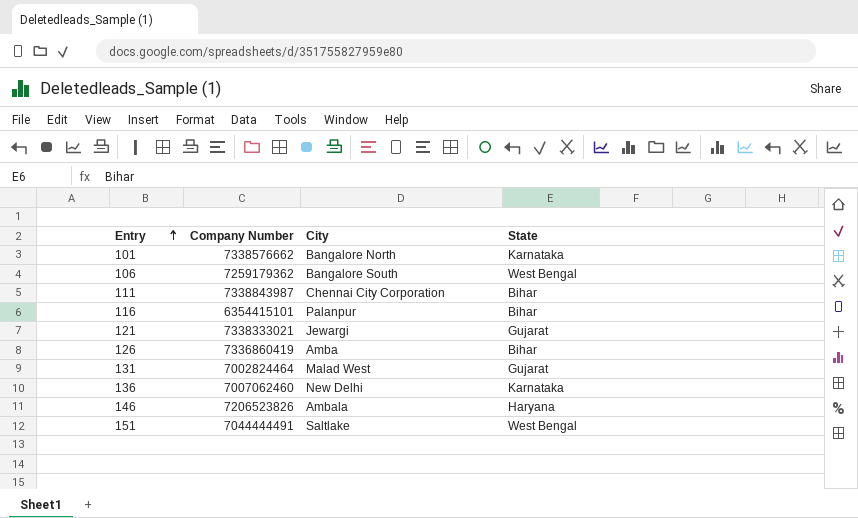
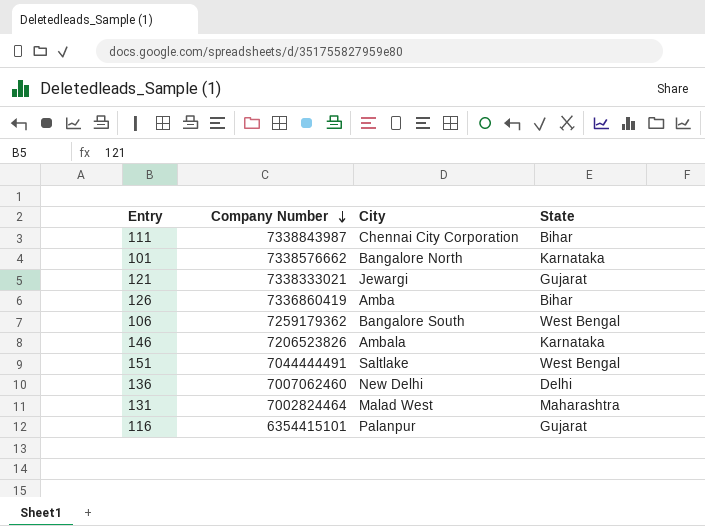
row order: Entry ascending -> Company Number descending
146 | State: Haryana -> Karnataka
136 | State: Karnataka -> Delhi
131 | State: Gujarat -> Maharashtra
116 | State: Bihar -> Gujarat

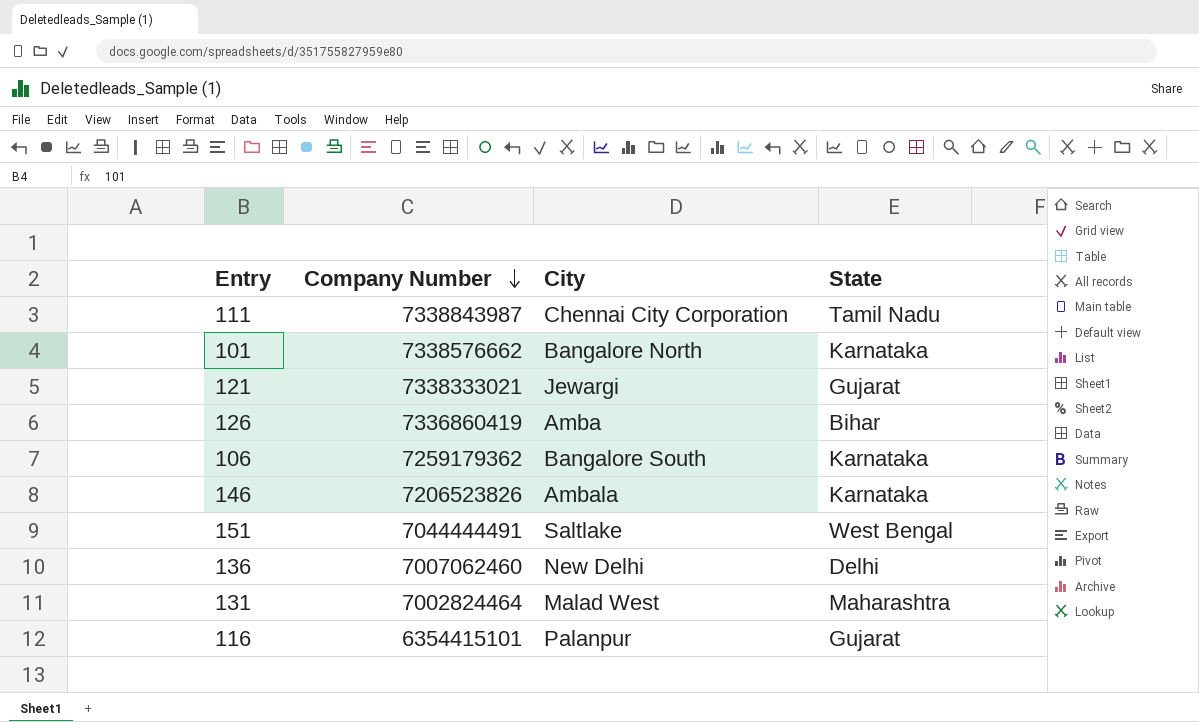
111 | State: Bihar -> Tamil Nadu
106 | State: West Bengal -> Karnataka

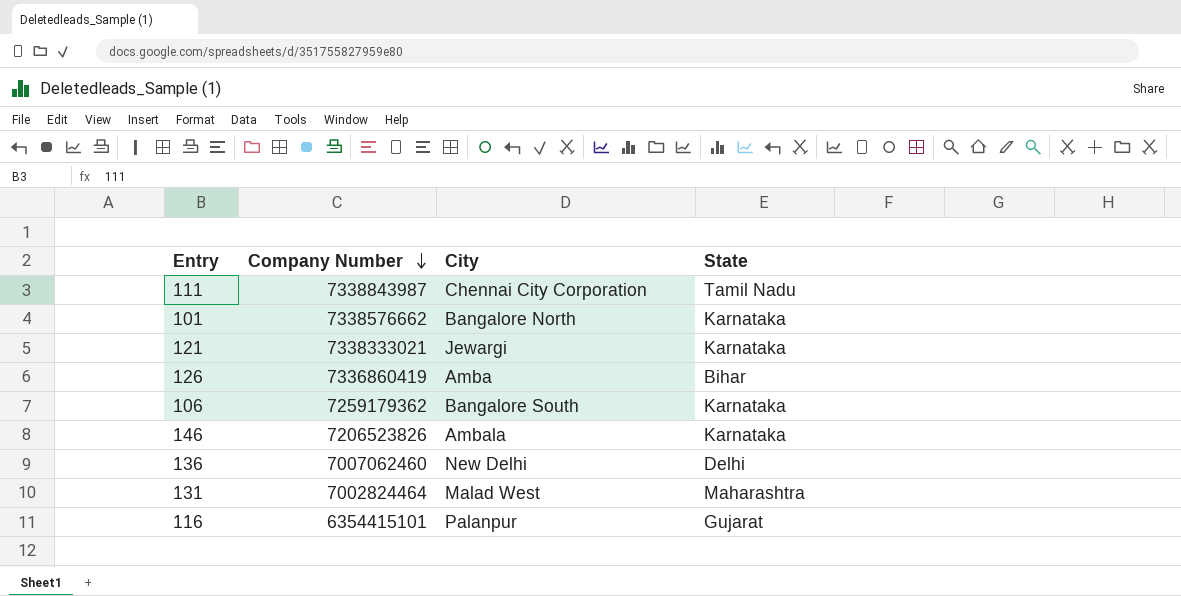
row 151: 7044444491 | Saltlake | West Bengal -> none
121 | State: Gujarat -> Karnataka

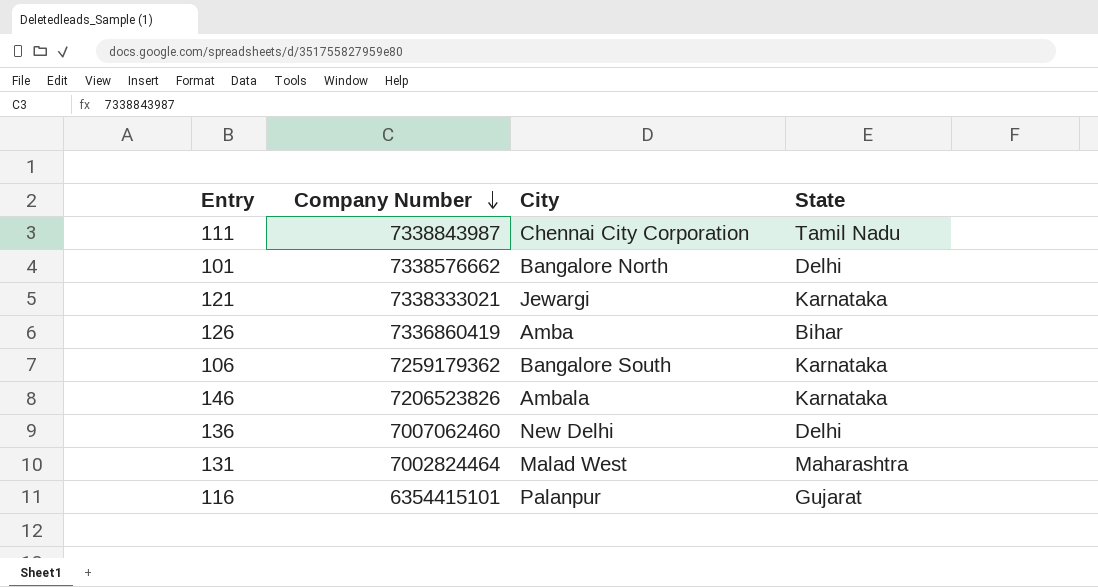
101 | State: Karnataka -> Delhi

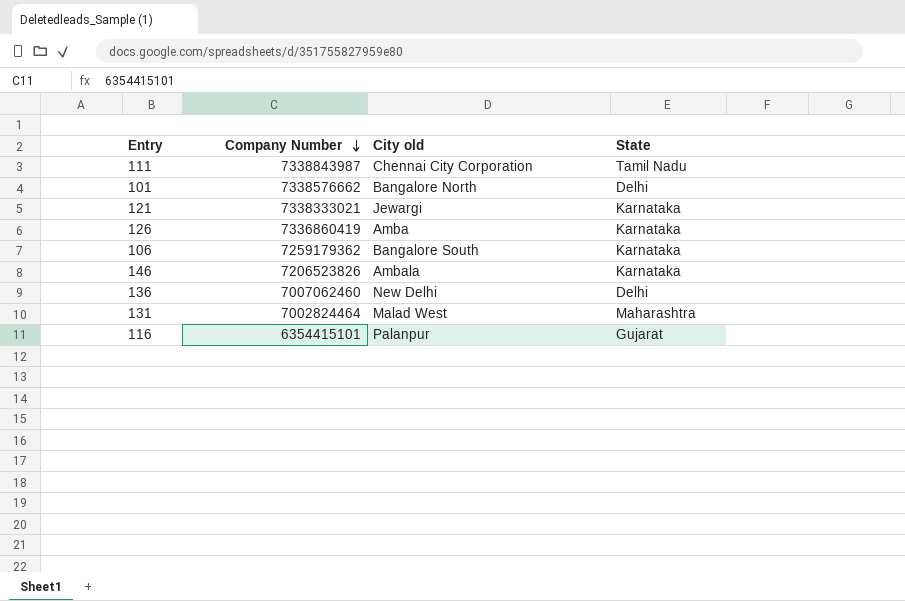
column name: City -> City old
126 | State: Bihar -> Karnataka

